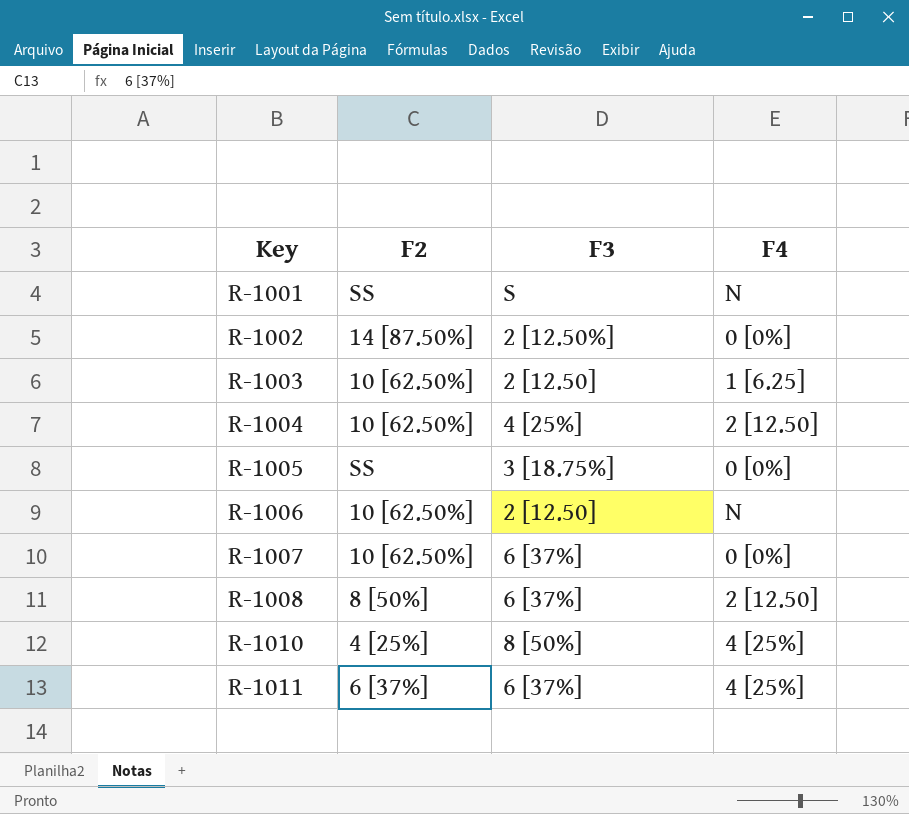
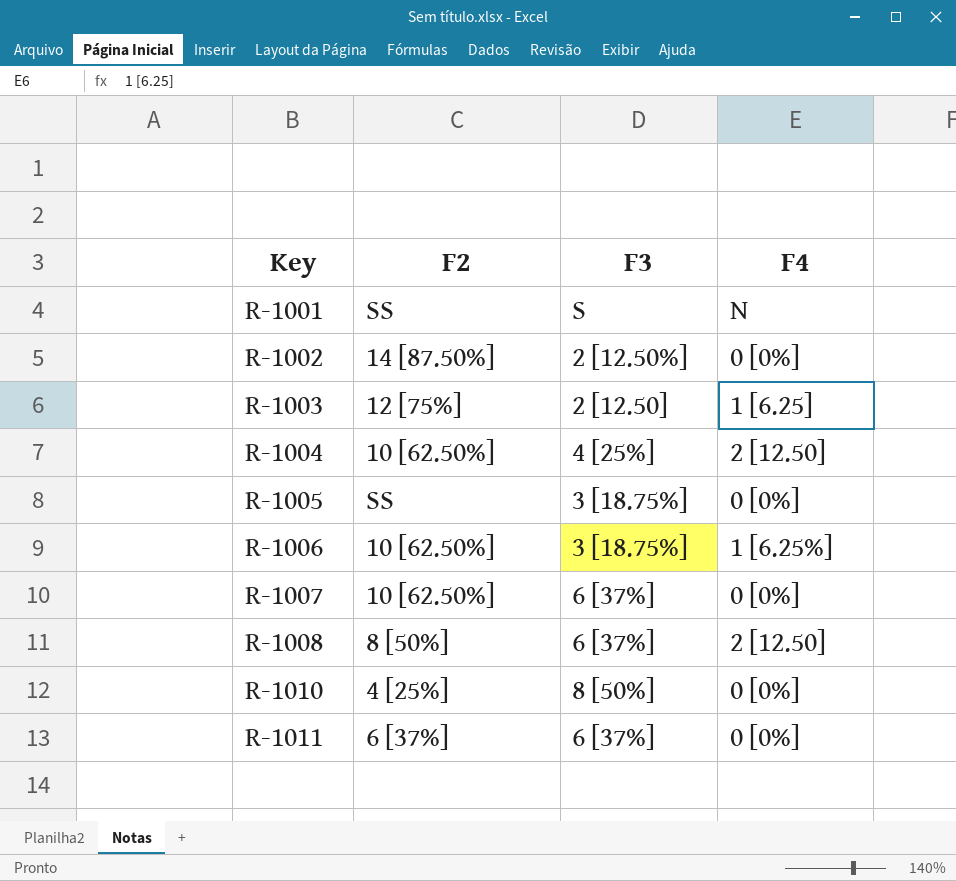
R-1003 | F2: 10 [62.50%] -> 12 [75%]
R-1006 | F3: 2 [12.50] -> 3 [18.75%]
R-1006 | F4: N -> 1 [6.25%]
R-1010 | F4: 4 [25%] -> 0 [0%]
R-1011 | F4: 4 [25%] -> 0 [0%]

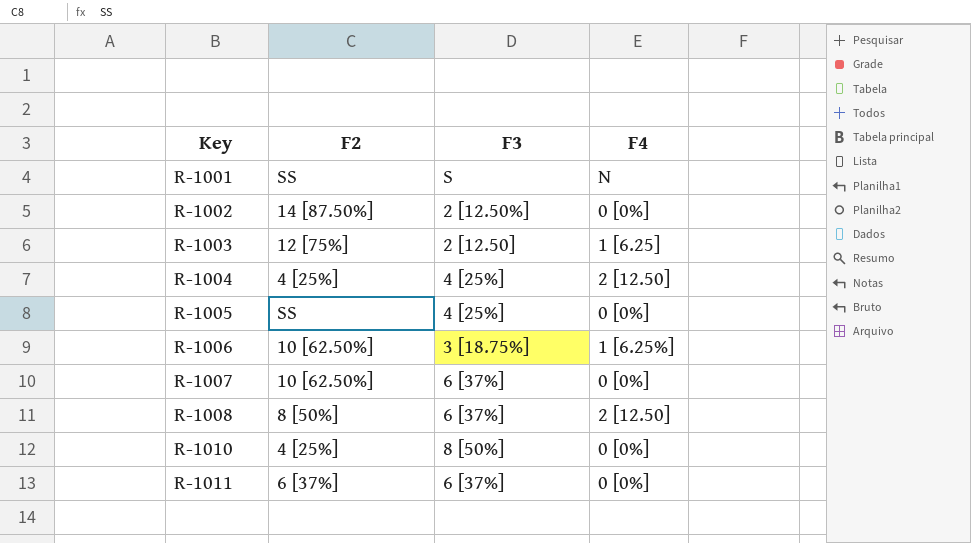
R-1004 | F2: 10 [62.50%] -> 4 [25%]
R-1005 | F3: 3 [18.75%] -> 4 [25%]

